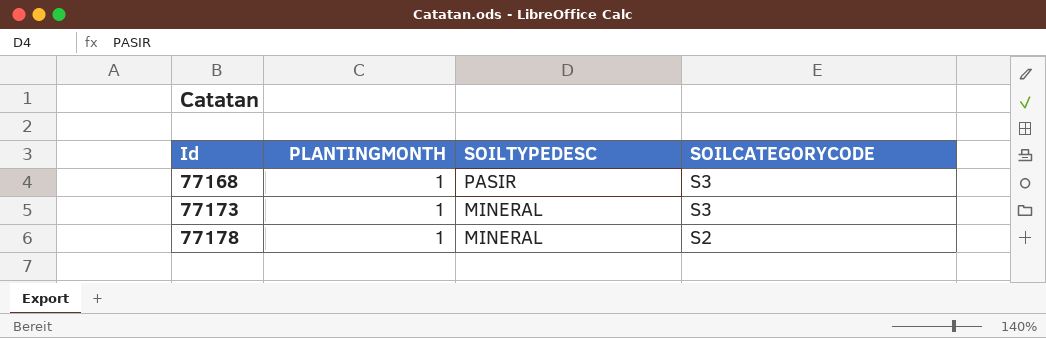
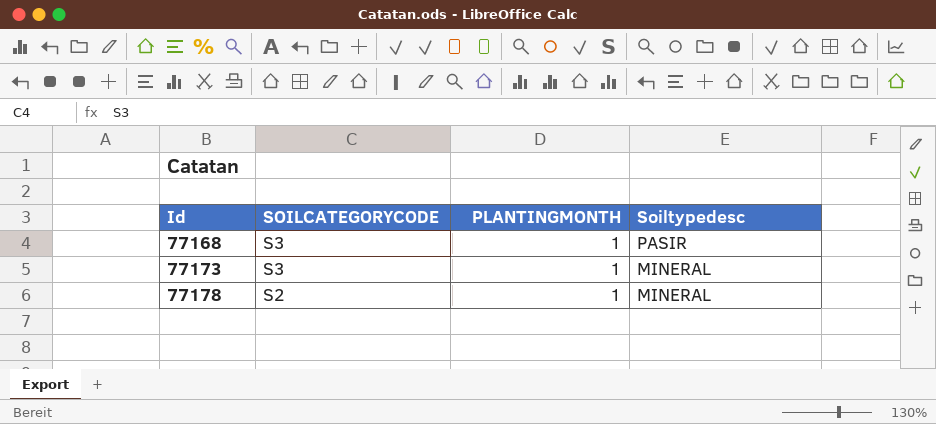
column SOILCATEGORYCODE | position: 4 -> 2
column name: SOILTYPEDESC -> Soiltypedesc

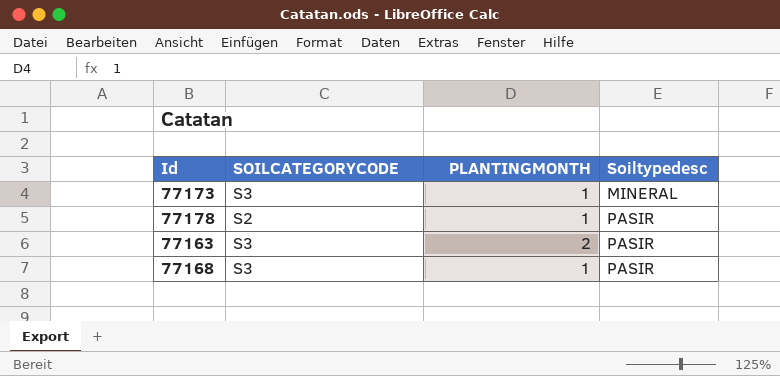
row order: Id ascending -> Soiltypedesc ascending
77178 | Soiltypedesc: MINERAL -> PASIR
row 77163: none -> S3 | 2 | PASIR

